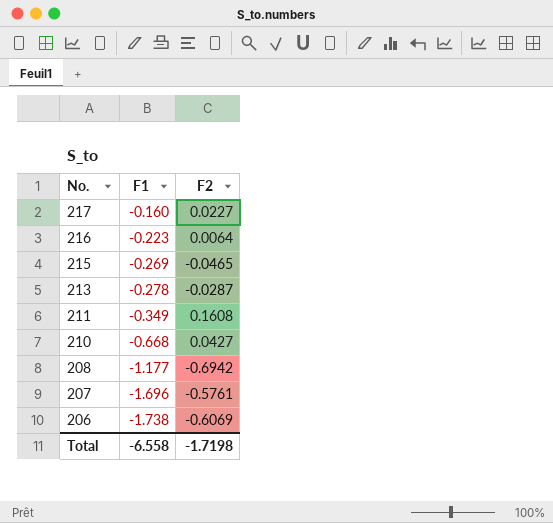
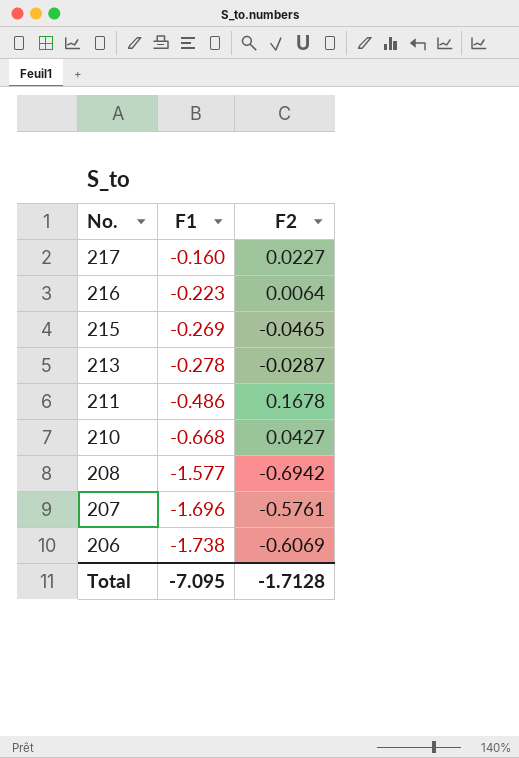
211 | F1: -0.349 -> -0.486
211 | F2: 0.1608 -> 0.1678
208 | F1: -1.177 -> -1.577
Total | F1: -6.558 -> -7.095
Total | F2: -1.7198 -> -1.7128

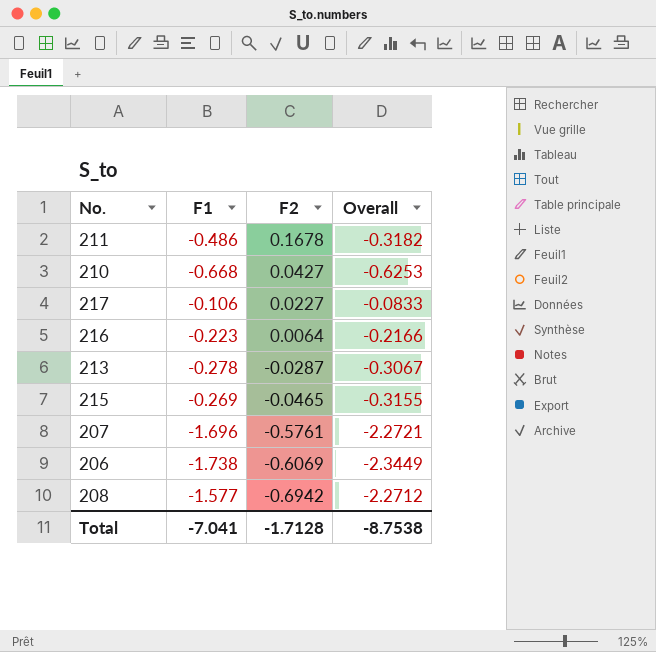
row order: No. descending -> F2 descending
column Overall | formula: none -> [F1] + [F2]
217 | F1: -0.160 -> -0.106
Total | F1: -7.095 -> -7.041

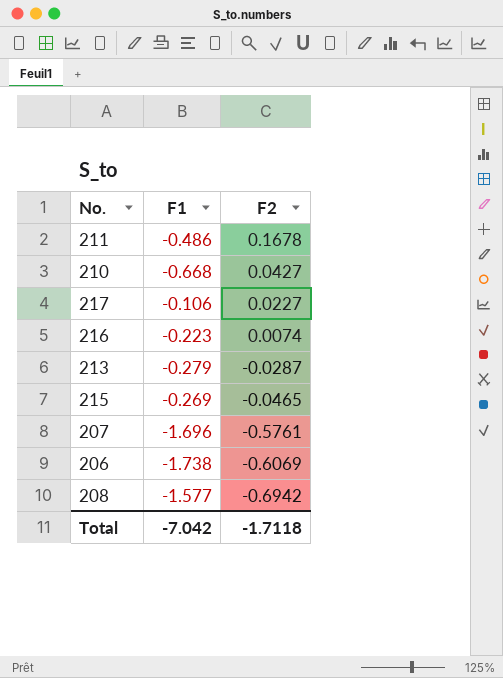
column Overall | formula: [F1] + [F2] -> none
216 | F2: 0.0064 -> 0.0074
213 | F1: -0.278 -> -0.279
Total | F1: -7.041 -> -7.042
Total | F2: -1.7128 -> -1.7118

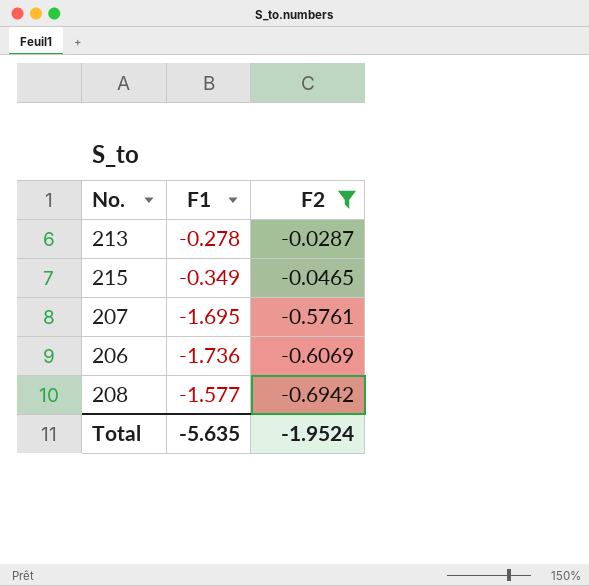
filter: none -> F2 <= -0.0287
213 | F1: -0.279 -> -0.278
215 | F1: -0.269 -> -0.349
207 | F1: -1.696 -> -1.695
206 | F1: -1.738 -> -1.736
Total | F1: -7.042 -> -5.635
Total | F2: -1.7118 -> -1.9524

